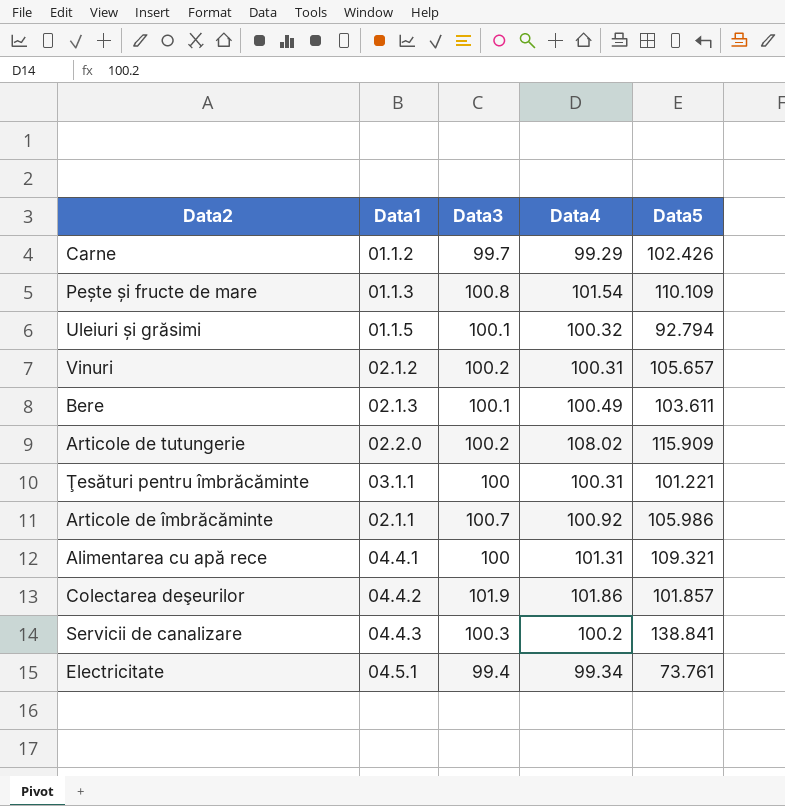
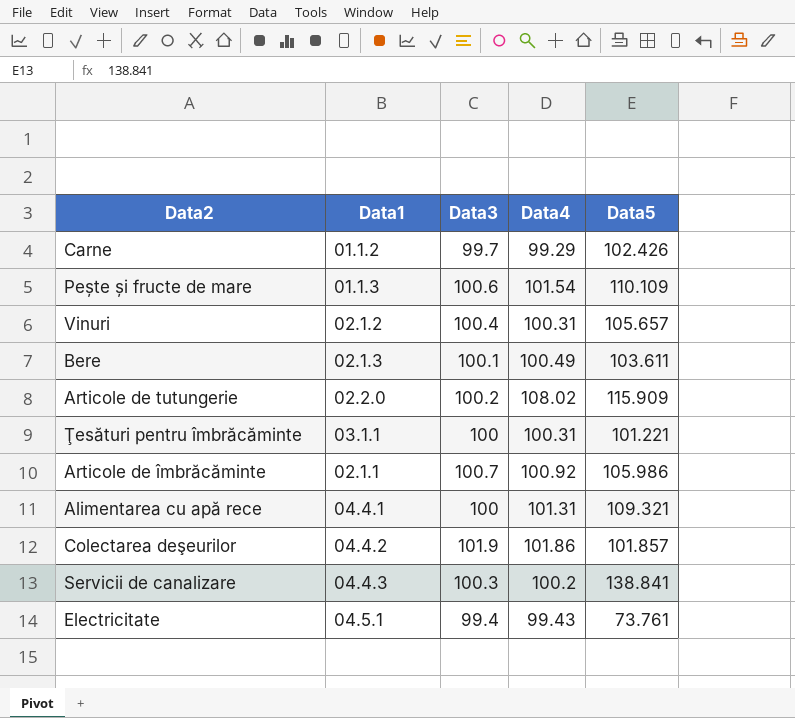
row Uleiuri și grăsimi: 01.1.5 | 100.1 | 100.32 | 92.794 -> none
Pește și fructe de mare | Data3: 100.8 -> 100.6
Vinuri | Data3: 100.2 -> 100.4
Electricitate | Data4: 99.34 -> 99.43

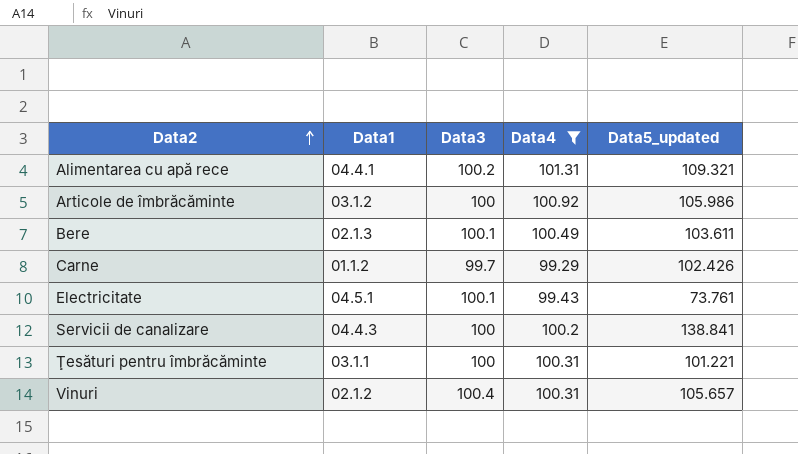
filter: none -> Data4 <= 101.31
row order: none -> Data2 ascending
column name: Data5 -> Data5_updated
Alimentarea cu apă rece | Data3: 100 -> 100.2
Articole de îmbrăcăminte | Data1: 02.1.1 -> 03.1.2
Articole de îmbrăcăminte | Data3: 100.7 -> 100
Electricitate | Data3: 99.4 -> 100.1
Servicii de canalizare | Data3: 100.3 -> 100

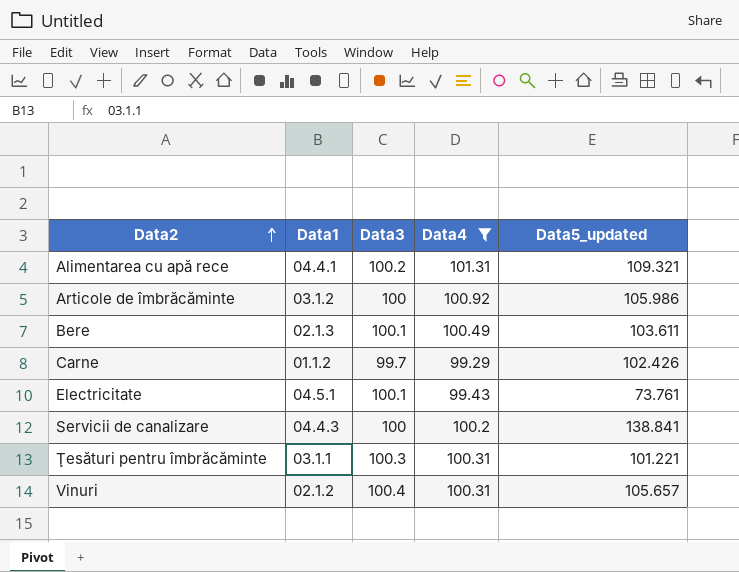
Ţesături pentru îmbrăcăminte | Data3: 100 -> 100.3

